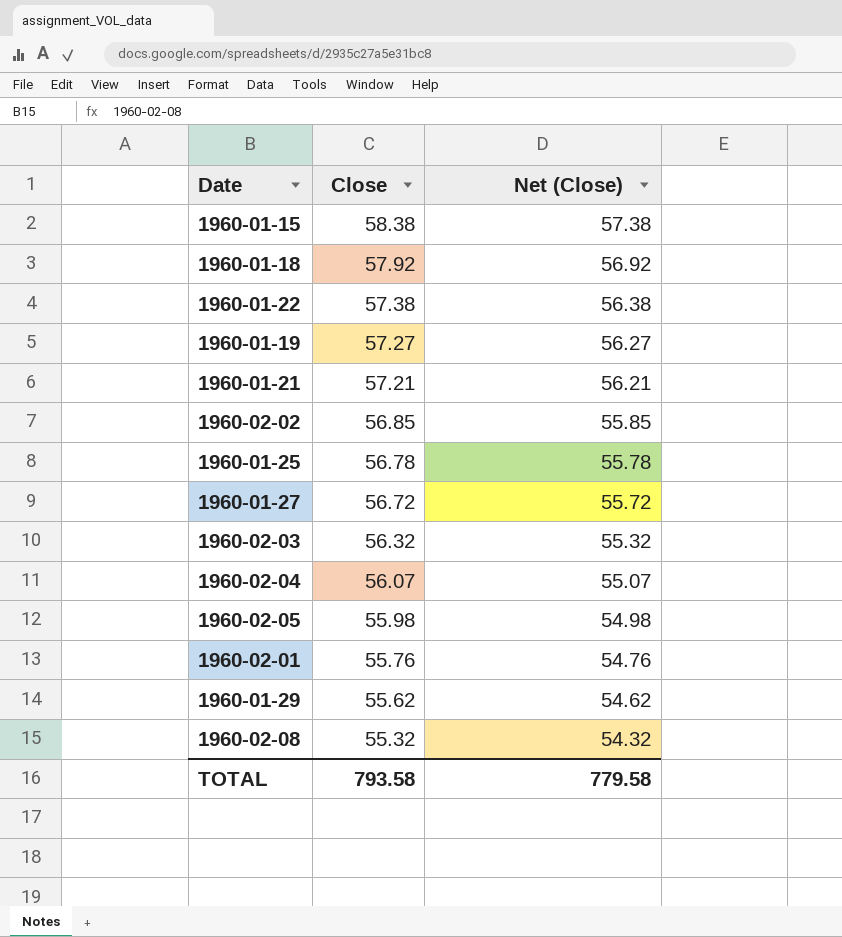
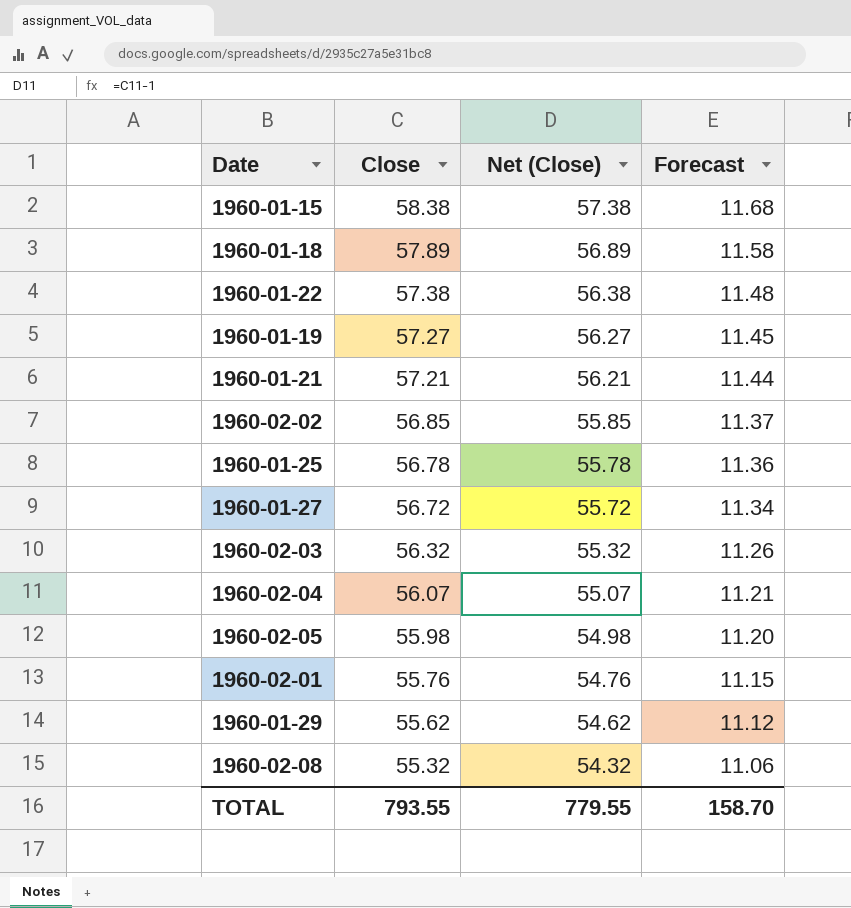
column Forecast | formula: none -> [Close] * 0.2
1960-01-18 | Close: 57.92 -> 57.89
1960-01-18 | Net (Close): 56.92 -> 56.89
TOTAL | Close: 793.58 -> 793.55
TOTAL | Net (Close): 779.58 -> 779.55

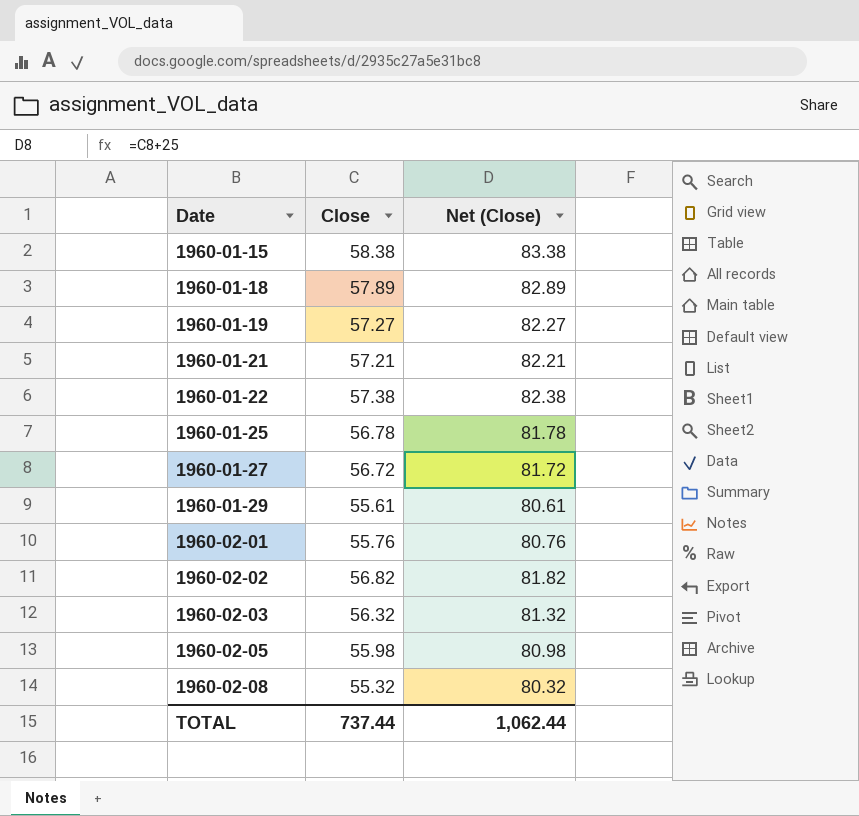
row order: Close descending -> Date ascending
column Forecast | formula: [Close] * 0.2 -> none
column Net (Close) | formula: [Close] - 1 -> [Close] + 25
row 1960-02-04: 56.07 | 55.07 | 11.21 -> none
1960-01-29 | Close: 55.62 -> 55.61
1960-02-02 | Close: 56.85 -> 56.82
TOTAL | Close: 793.55 -> 737.44
TOTAL | Net (Close): 779.55 -> 1,062.44

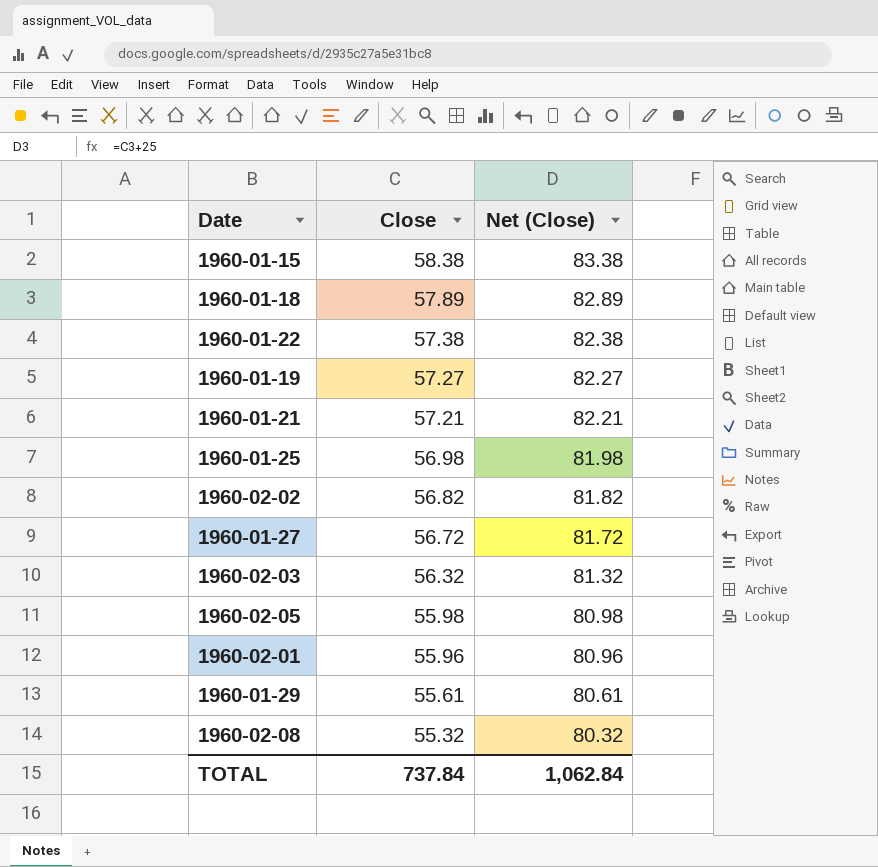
row order: Date ascending -> Close descending
1960-01-25 | Close: 56.78 -> 56.98
1960-01-25 | Net (Close): 81.78 -> 81.98
1960-02-01 | Close: 55.76 -> 55.96
1960-02-01 | Net (Close): 80.76 -> 80.96
TOTAL | Close: 737.44 -> 737.84
TOTAL | Net (Close): 1,062.44 -> 1,062.84

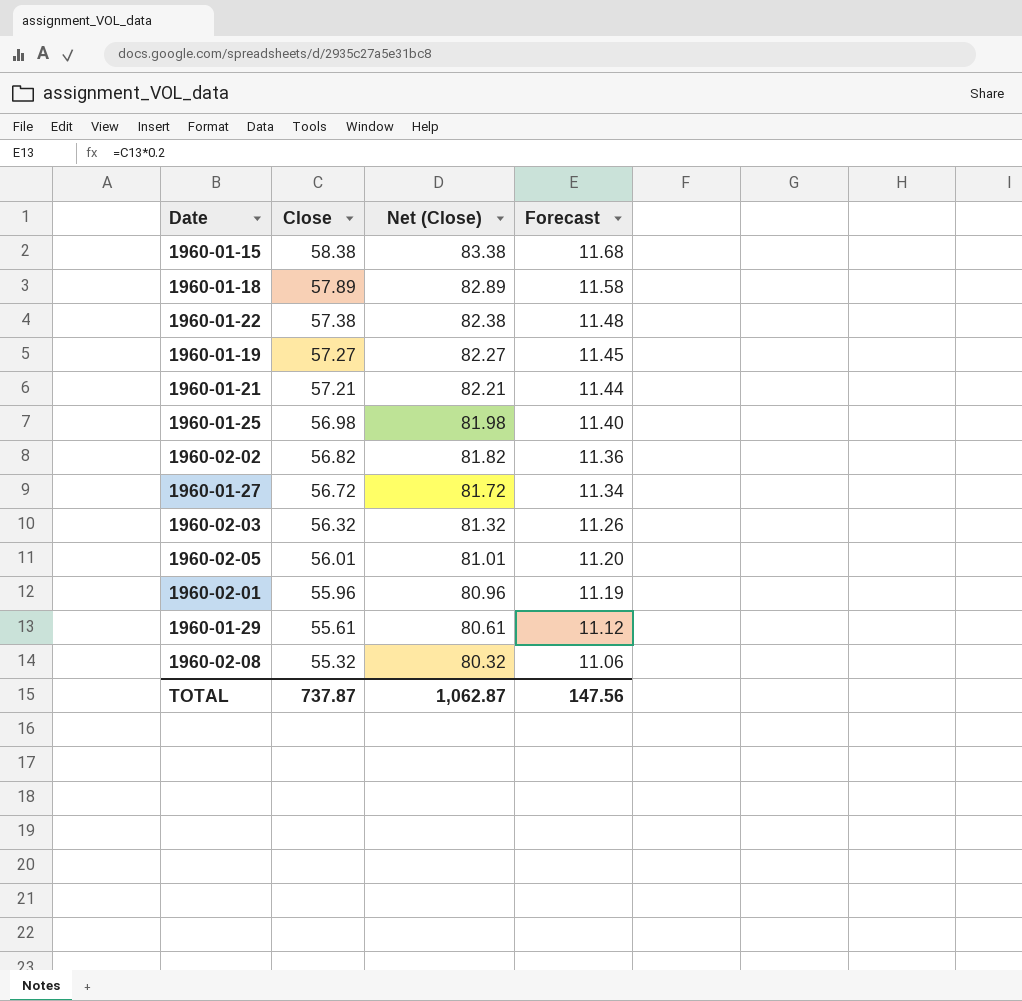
column Forecast | formula: none -> [Close] * 0.2
1960-02-05 | Close: 55.98 -> 56.01
1960-02-05 | Net (Close): 80.98 -> 81.01
TOTAL | Close: 737.84 -> 737.87
TOTAL | Net (Close): 1,062.84 -> 1,062.87

